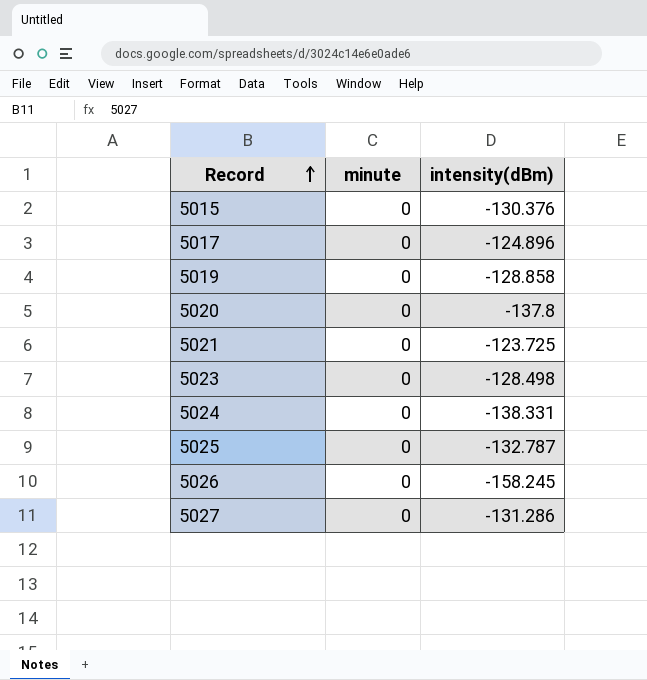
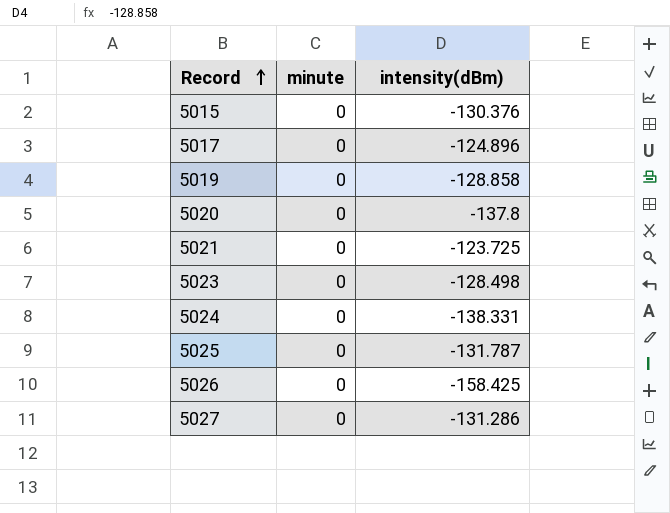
5025 | intensity(dBm): -132.787 -> -131.787
5026 | intensity(dBm): -158.245 -> -158.425

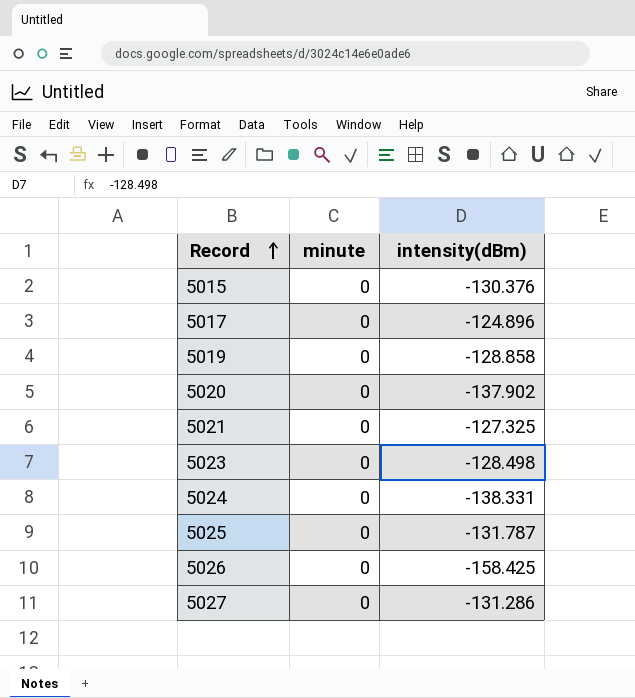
5020 | intensity(dBm): -137.8 -> -137.902
5021 | intensity(dBm): -123.725 -> -127.325

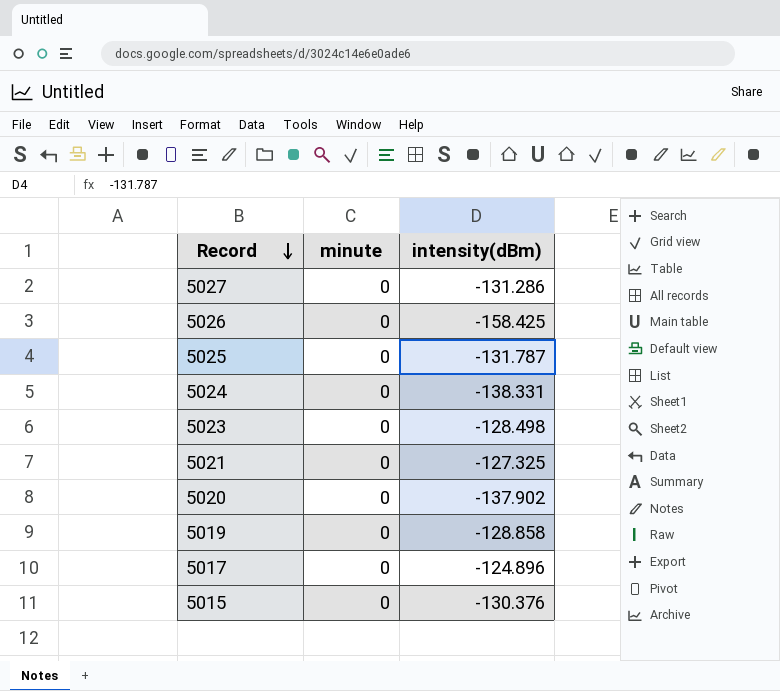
row order: Record ascending -> Record descending

